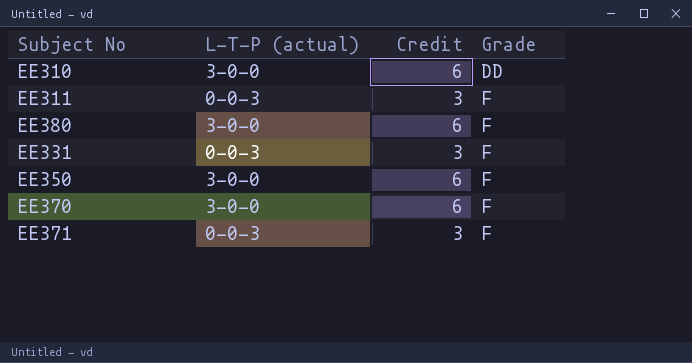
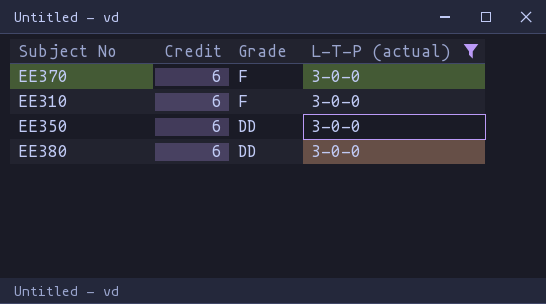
filter: none -> L-T-P (actual) = 3-0-0
row order: Grade ascending -> Grade descending
column L-T-P (actual) | position: 2 -> 4
EE310 | Grade: DD -> F
EE350 | Grade: F -> DD
EE380 | Grade: F -> DD

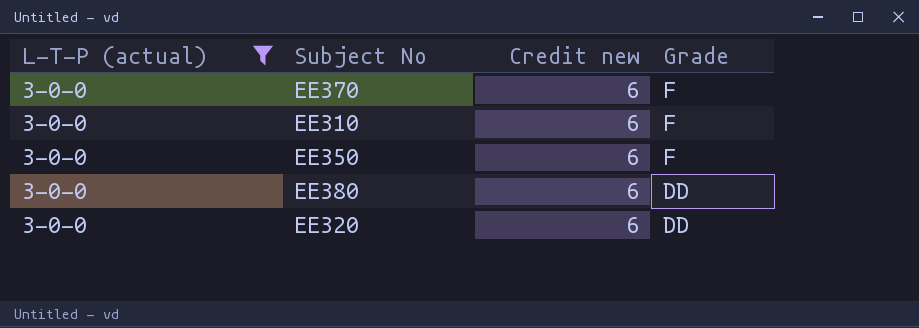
column L-T-P (actual) | position: 4 -> 1
column name: Credit -> Credit new
EE350 | Grade: DD -> F
row EE320: none -> 3-0-0 | 6 | DD

